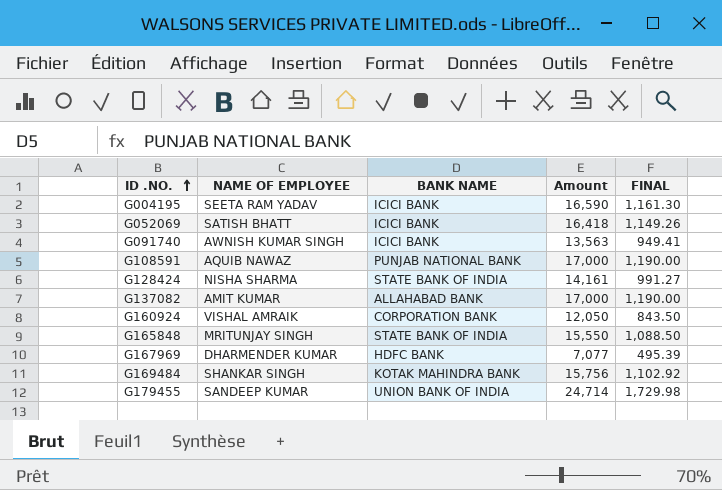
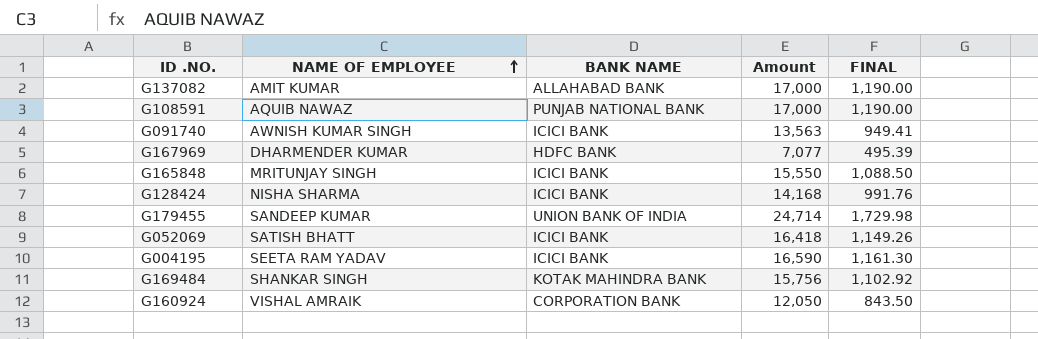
row order: ID .NO. ascending -> NAME OF EMPLOYEE ascending
G165848 | BANK NAME: STATE BANK OF INDIA -> ICICI BANK
G128424 | BANK NAME: STATE BANK OF INDIA -> ICICI BANK
G128424 | Amount: 14,161 -> 14,168
G128424 | FINAL: 991.27 -> 991.76

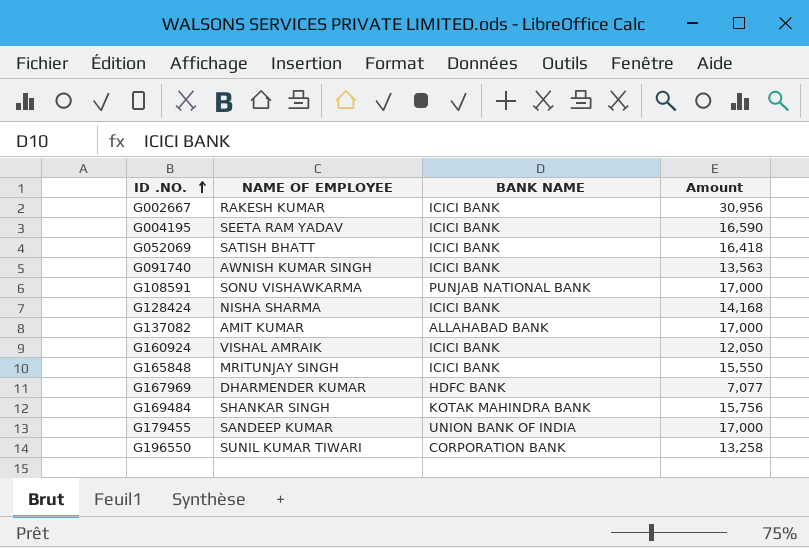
row order: NAME OF EMPLOYEE ascending -> ID .NO. ascending
column FINAL | formula: [Amount] * 0.07 -> none
row G002667: none -> RAKESH KUMAR | ICICI BANK | 30,956
G108591 | NAME OF EMPLOYEE: AQUIB NAWAZ -> SONU VISHAWKARMA
G160924 | BANK NAME: CORPORATION BANK -> ICICI BANK
G179455 | Amount: 24,714 -> 17,000
row G196550: none -> SUNIL KUMAR TIWARI | CORPORATION BANK | 13,258

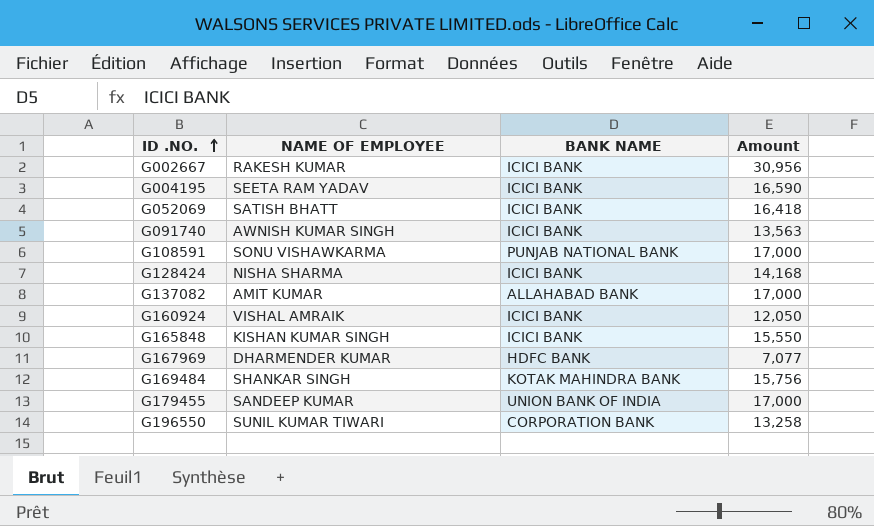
G165848 | NAME OF EMPLOYEE: MRITUNJAY SINGH -> KISHAN KUMAR SINGH

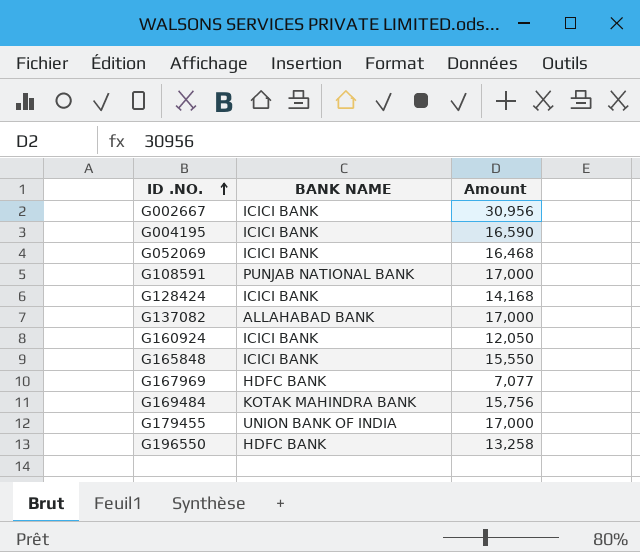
column NAME OF EMPLOYEE | position: 2 -> none
row G091740: AWNISH KUMAR SINGH | ICICI BANK | 13,563 -> none
G052069 | Amount: 16,418 -> 16,468
G196550 | BANK NAME: CORPORATION BANK -> HDFC BANK

